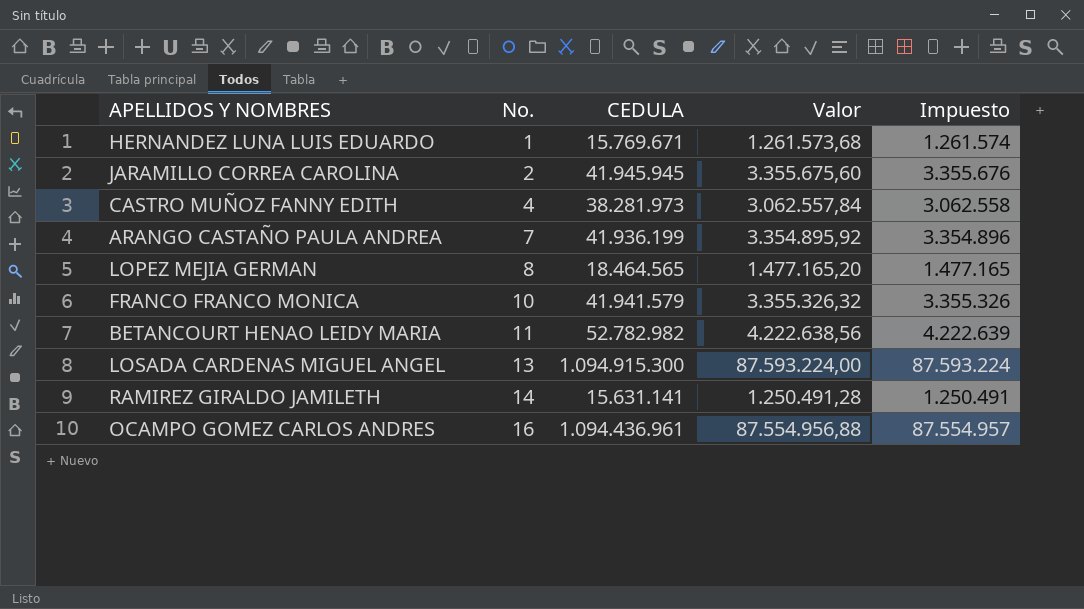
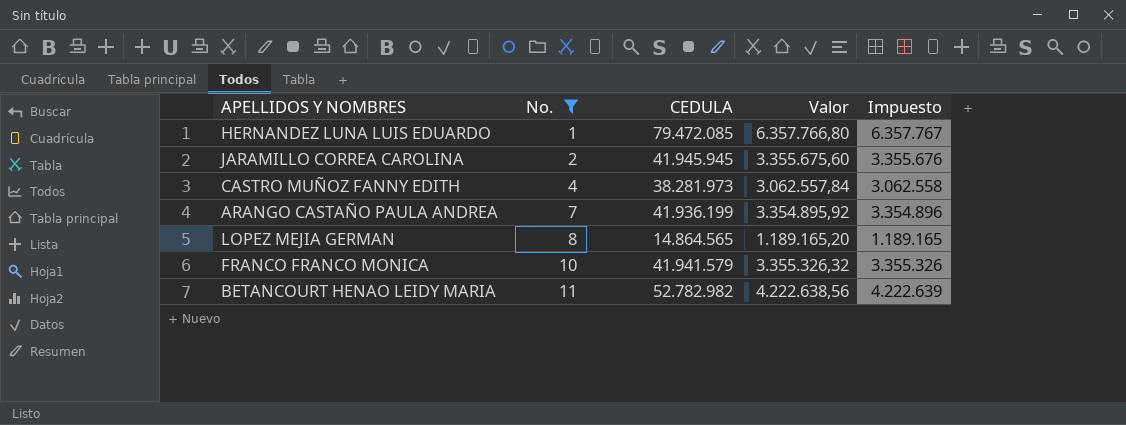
filter: none -> No. <= 11
HERNANDEZ LUNA LUIS EDUARDO | CEDULA: 15.769.671 -> 79.472.085
HERNANDEZ LUNA LUIS EDUARDO | Valor: 1.261.573,68 -> 6.357.766,80
HERNANDEZ LUNA LUIS EDUARDO | Impuesto: 1.261.574 -> 6.357.767
LOPEZ MEJIA GERMAN | CEDULA: 18.464.565 -> 14.864.565
LOPEZ MEJIA GERMAN | Valor: 1.477.165,20 -> 1.189.165,20
LOPEZ MEJIA GERMAN | Impuesto: 1.477.165 -> 1.189.165

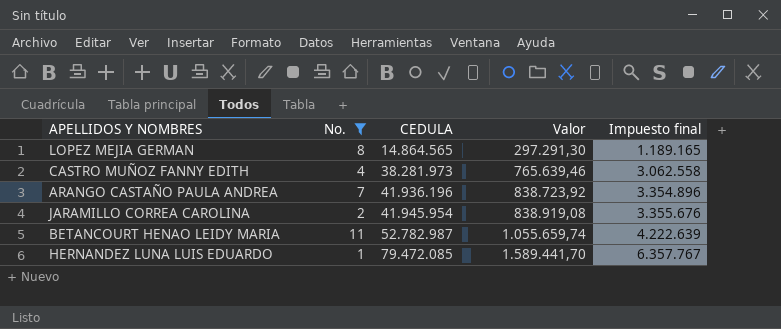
row order: No. ascending -> CEDULA ascending
column Valor | formula: [CEDULA] * 0,08 -> [CEDULA] * 0,02
column name: Impuesto -> Impuesto final
row FRANCO FRANCO MONICA: 10 | 41.941.579 | 3.355.326,32 | 3.355.326 -> none
ARANGO CASTAÑO PAULA ANDREA | CEDULA: 41.936.199 -> 41.936.196
JARAMILLO CORREA CAROLINA | CEDULA: 41.945.945 -> 41.945.954
BETANCOURT HENAO LEIDY MARIA | CEDULA: 52.782.982 -> 52.782.987

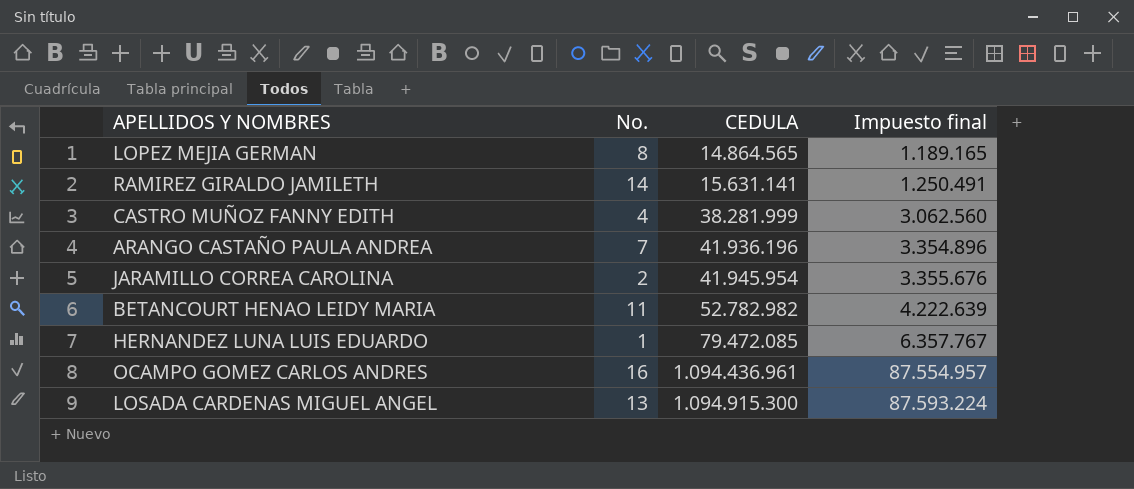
filter: No. <= 11 -> none
column Valor | formula: [CEDULA] * 0,02 -> none
CASTRO MUÑOZ FANNY EDITH | CEDULA: 38.281.973 -> 38.281.999
CASTRO MUÑOZ FANNY EDITH | Impuesto final: 3.062.558 -> 3.062.560
BETANCOURT HENAO LEIDY MARIA | CEDULA: 52.782.987 -> 52.782.982

